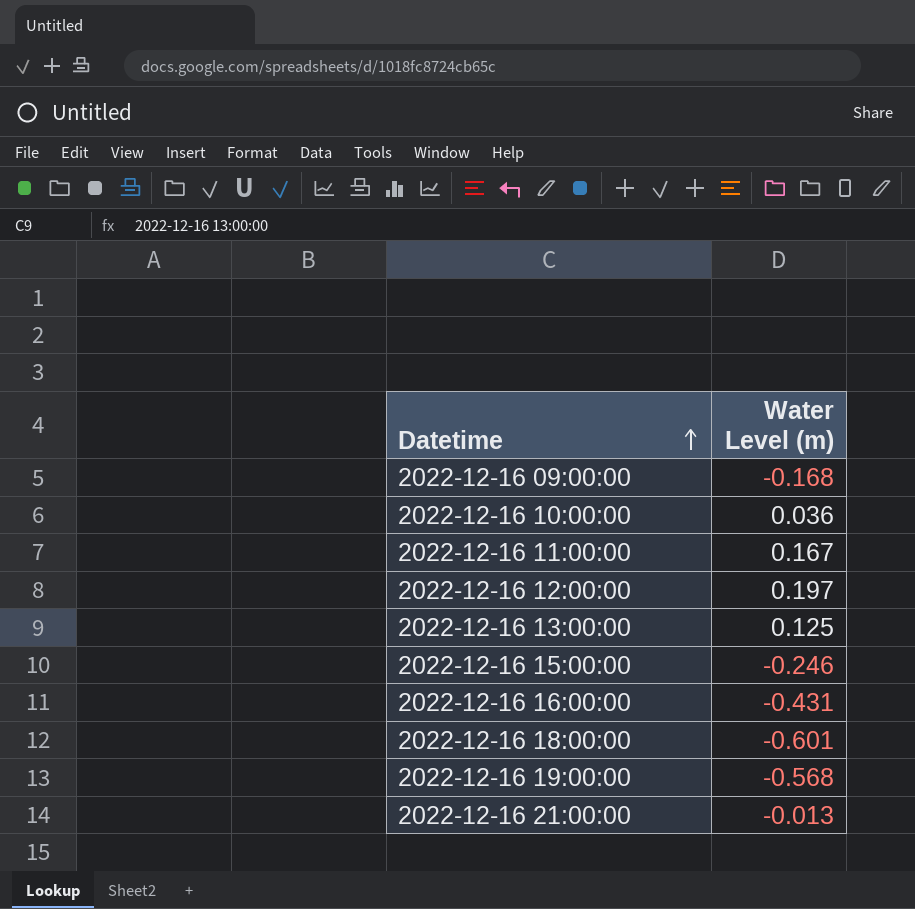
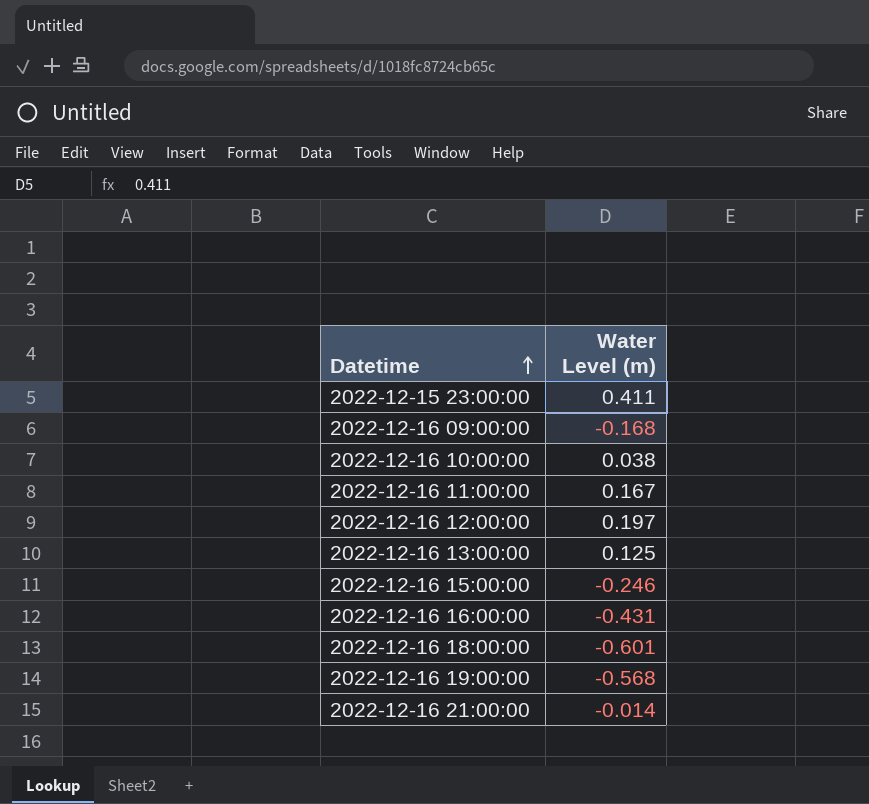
row 2022-12-15 23:00:00: none -> 0.411
2022-12-16 10:00:00 | Water Level (m): 0.036 -> 0.038
2022-12-16 21:00:00 | Water Level (m): -0.013 -> -0.014

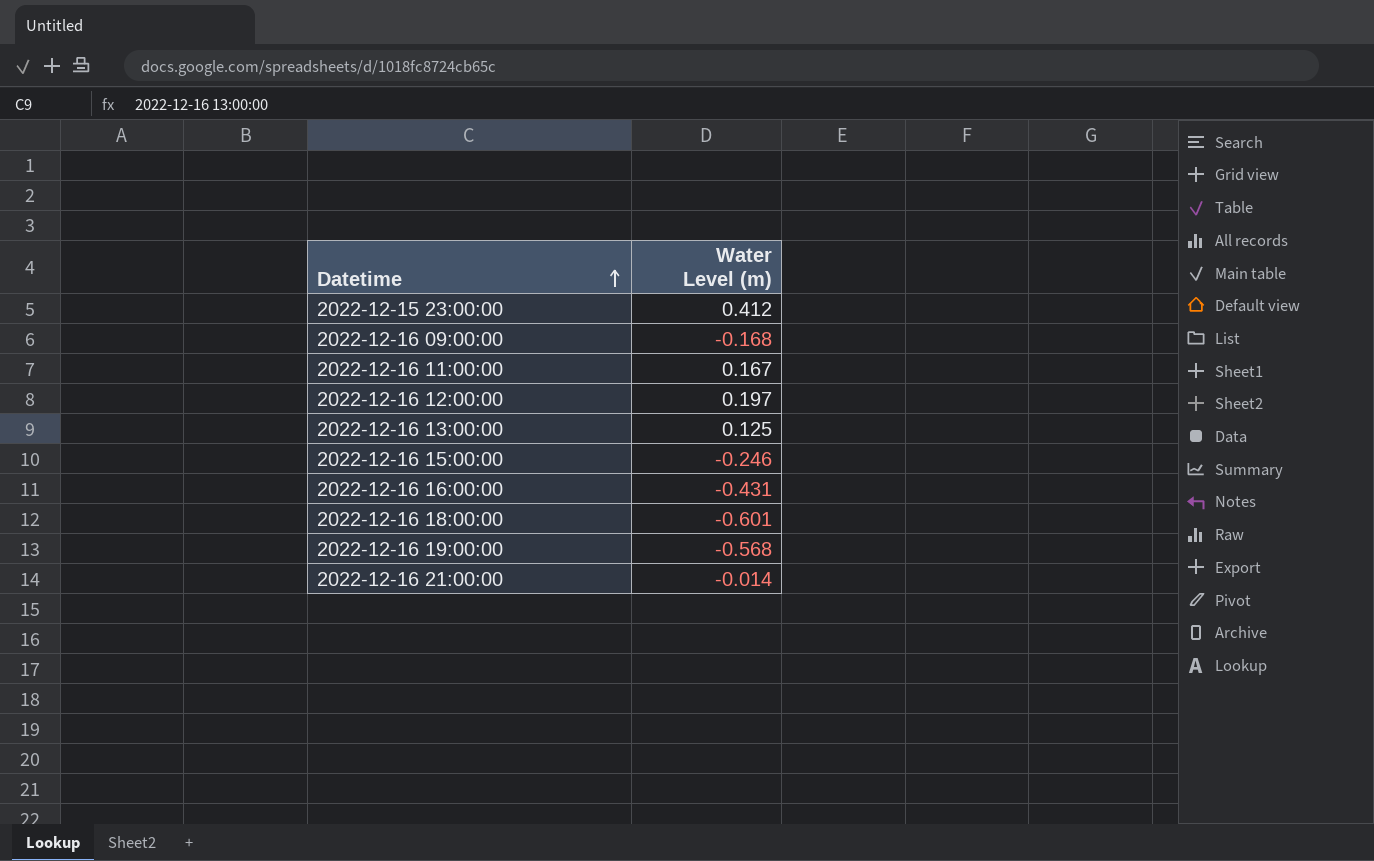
row 2022-12-16 10:00:00: 0.038 -> none
2022-12-15 23:00:00 | Water Level (m): 0.411 -> 0.412

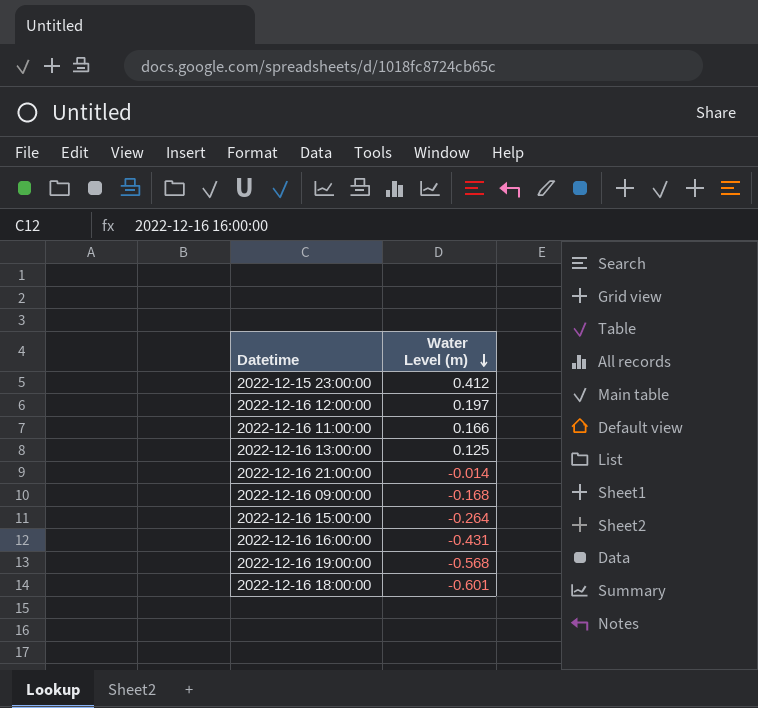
row order: Datetime ascending -> Water Level (m) descending
2022-12-16 11:00:00 | Water Level (m): 0.167 -> 0.166
2022-12-16 15:00:00 | Water Level (m): -0.246 -> -0.264

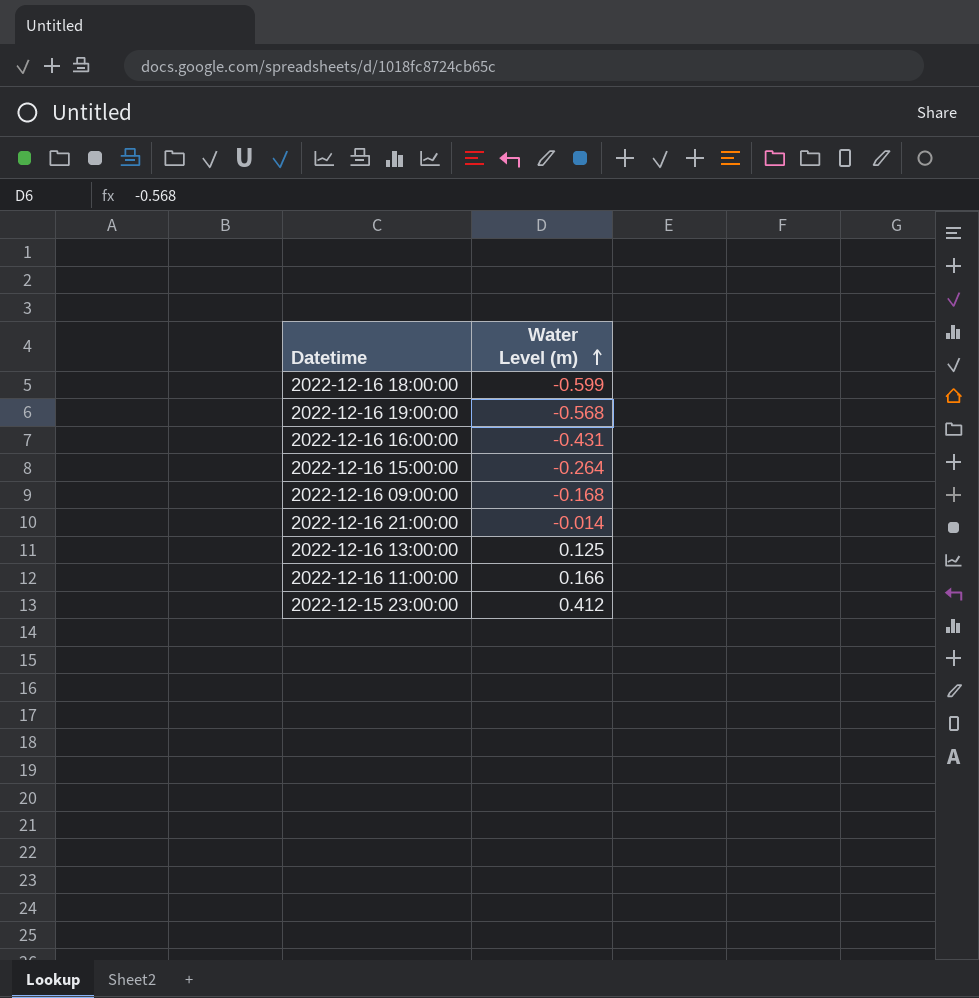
row order: Water Level (m) descending -> Water Level (m) ascending
row 2022-12-16 12:00:00: 0.197 -> none
2022-12-16 18:00:00 | Water Level (m): -0.601 -> -0.599

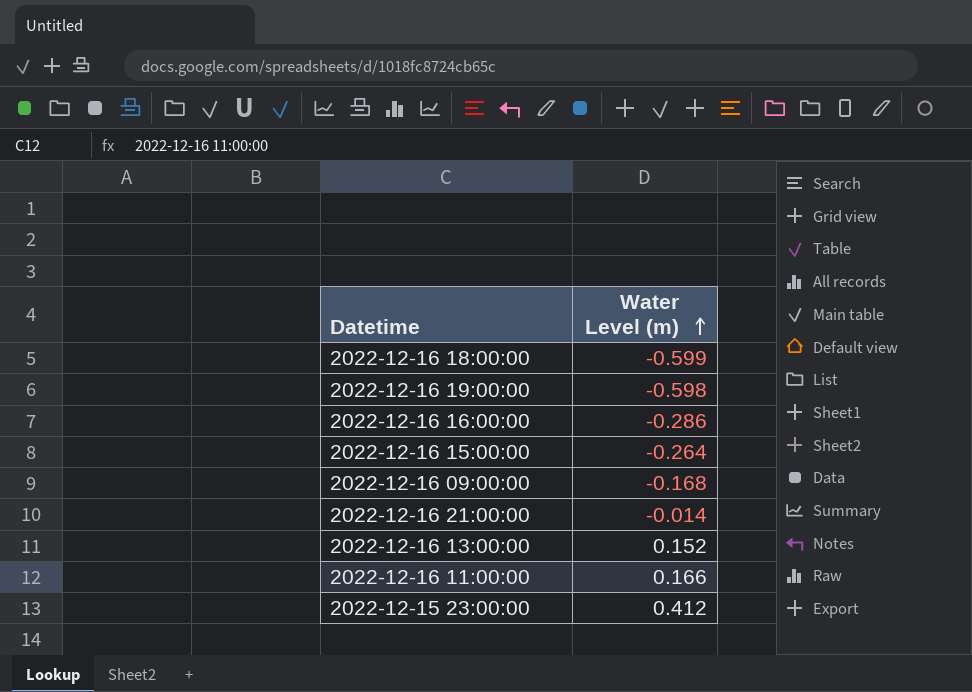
2022-12-16 19:00:00 | Water Level (m): -0.568 -> -0.598
2022-12-16 16:00:00 | Water Level (m): -0.431 -> -0.286
2022-12-16 13:00:00 | Water Level (m): 0.125 -> 0.152

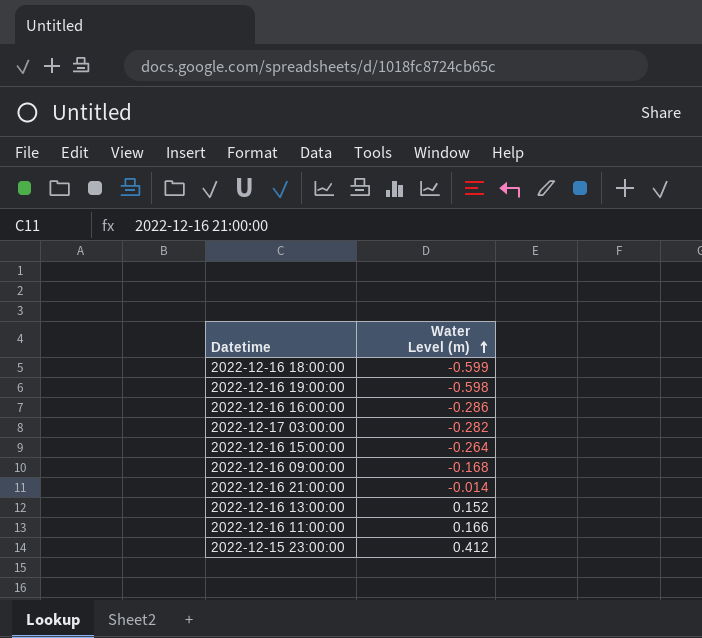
row 2022-12-17 03:00:00: none -> -0.282

